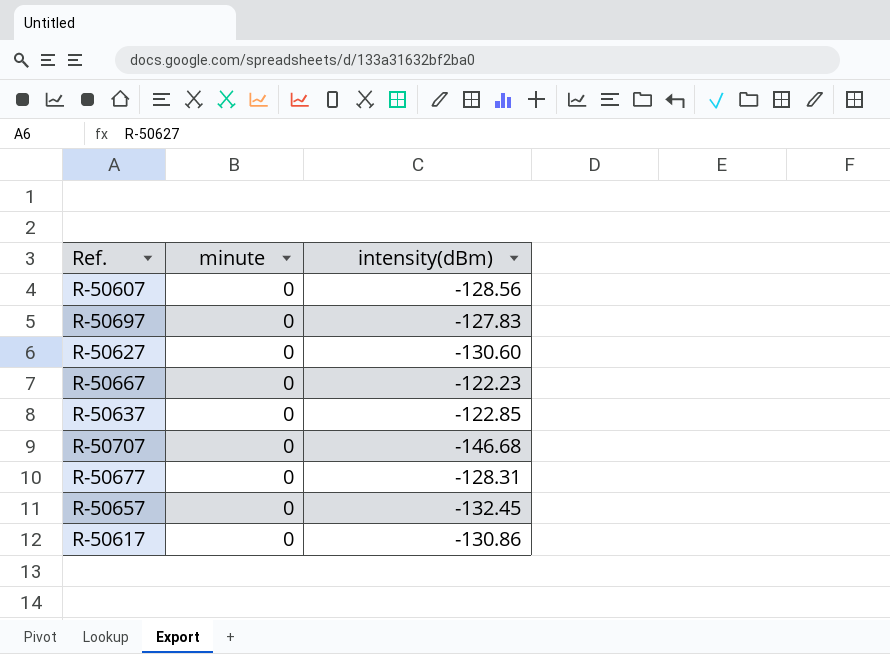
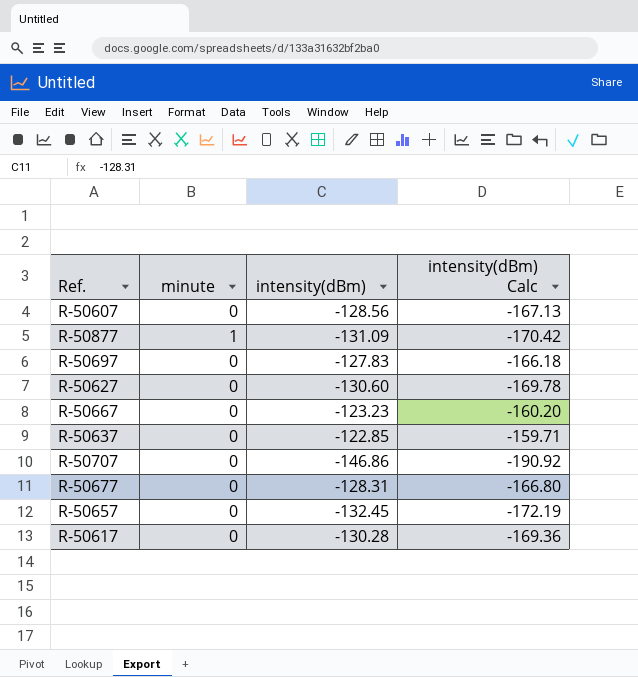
column intensity(dBm) Calc | formula: none -> [intensity(dBm)] * 1.3
row R-50877: none -> 1 | -131.09 | -170.42
R-50667 | intensity(dBm): -122.23 -> -123.23
R-50707 | intensity(dBm): -146.68 -> -146.86
R-50617 | intensity(dBm): -130.86 -> -130.28

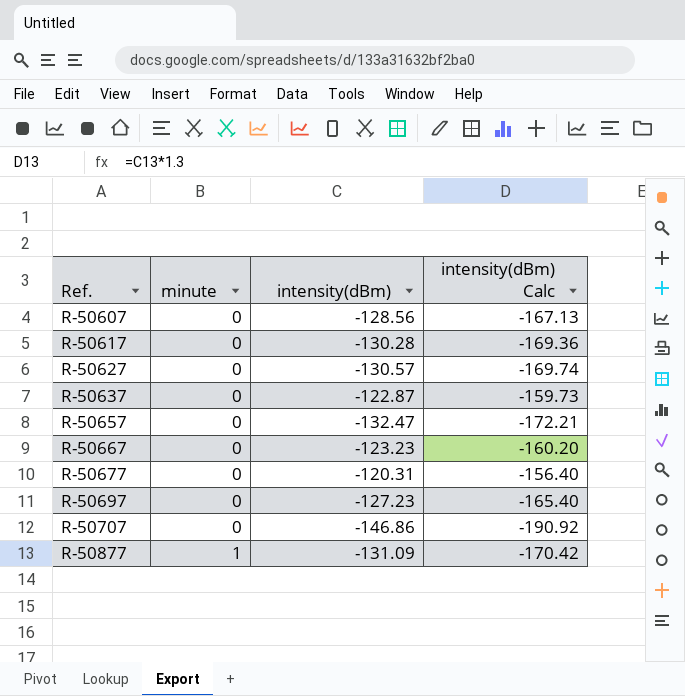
row order: none -> Ref. ascending
R-50627 | intensity(dBm): -130.60 -> -130.57
R-50627 | intensity(dBm) Calc: -169.78 -> -169.74
R-50637 | intensity(dBm): -122.85 -> -122.87
R-50637 | intensity(dBm) Calc: -159.71 -> -159.73
R-50657 | intensity(dBm): -132.45 -> -132.47
R-50657 | intensity(dBm) Calc: -172.19 -> -172.21
R-50677 | intensity(dBm): -128.31 -> -120.31
R-50677 | intensity(dBm) Calc: -166.80 -> -156.40
R-50697 | intensity(dBm): -127.83 -> -127.23
R-50697 | intensity(dBm) Calc: -166.18 -> -165.40

